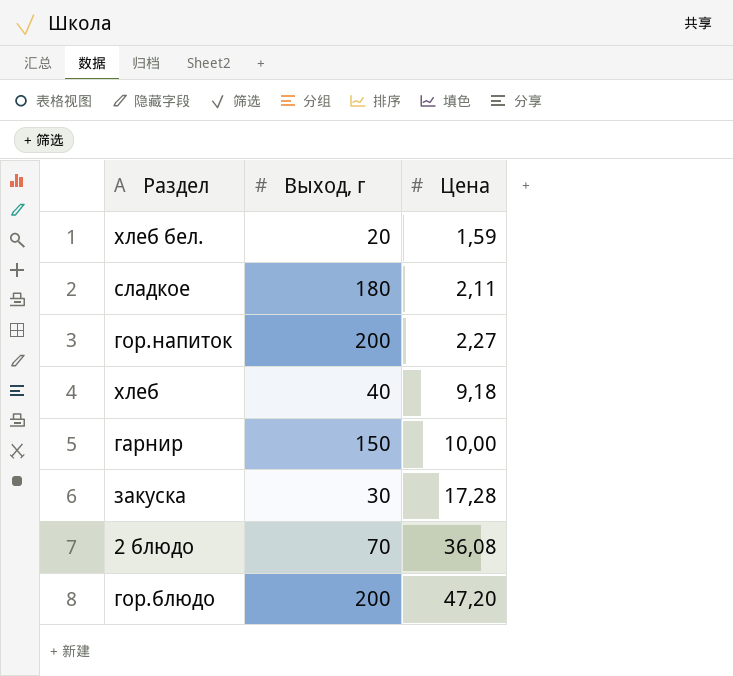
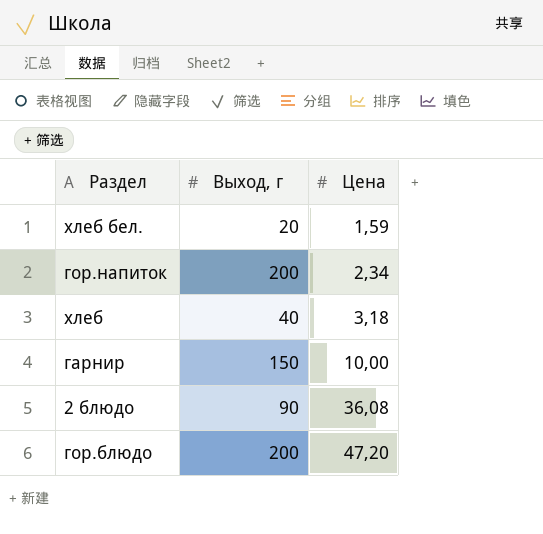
row сладкое: 180 | 2,11 -> none
row закуска: 30 | 17,28 -> none
гор.напиток | Цена: 2,27 -> 2,34
хлеб | Цена: 9,18 -> 3,18
2 блюдо | Выход, г: 70 -> 90

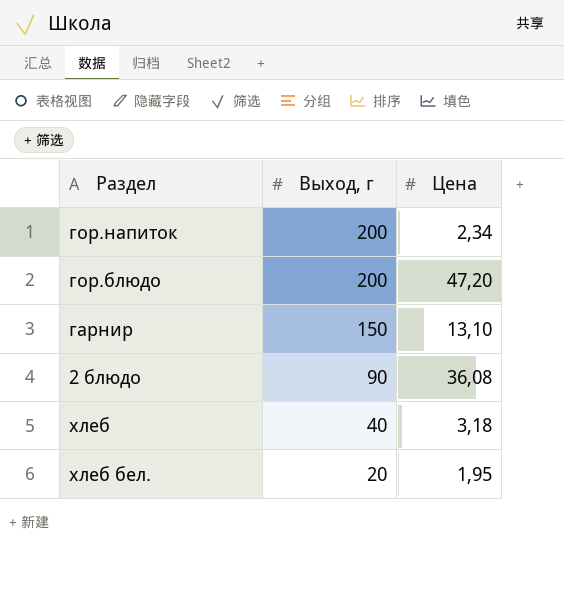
row order: Цена ascending -> Выход, г descending
гарнир | Цена: 10,00 -> 13,10
хлеб бел. | Цена: 1,59 -> 1,95

